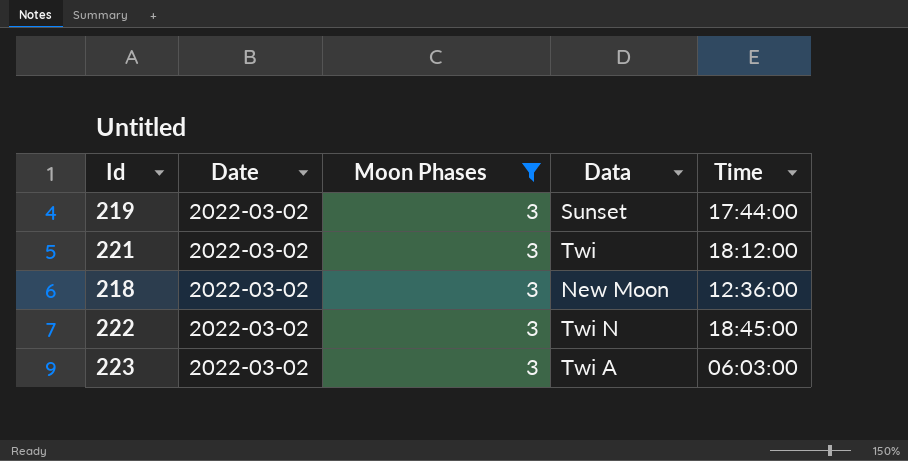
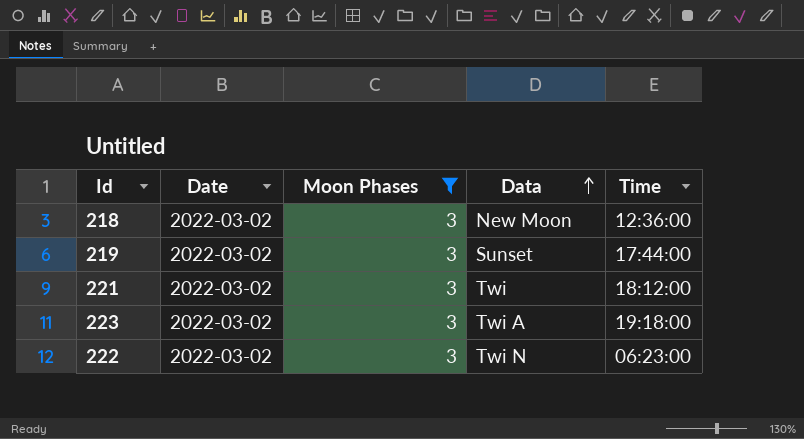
row order: none -> Data ascending
223 | Time: 06:03:00 -> 19:18:00
222 | Time: 18:45:00 -> 06:23:00

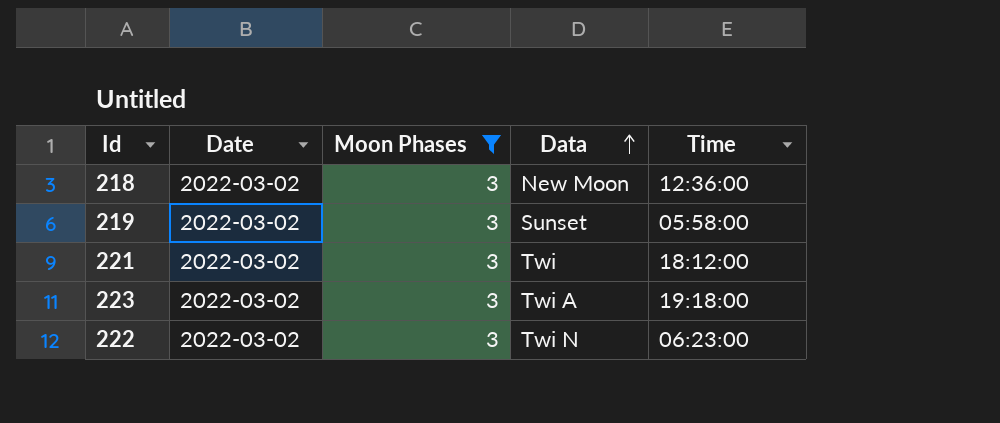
219 | Time: 17:44:00 -> 05:58:00

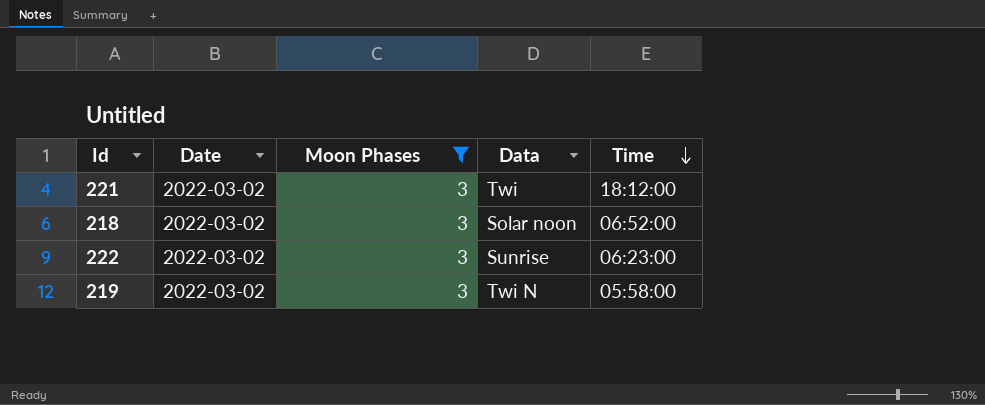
row order: Data ascending -> Time descending
row 223: 2022-03-02 | 3 | Twi A | 19:18:00 -> none
218 | Data: New Moon -> Solar noon
218 | Time: 12:36:00 -> 06:52:00
222 | Data: Twi N -> Sunrise
219 | Data: Sunset -> Twi N

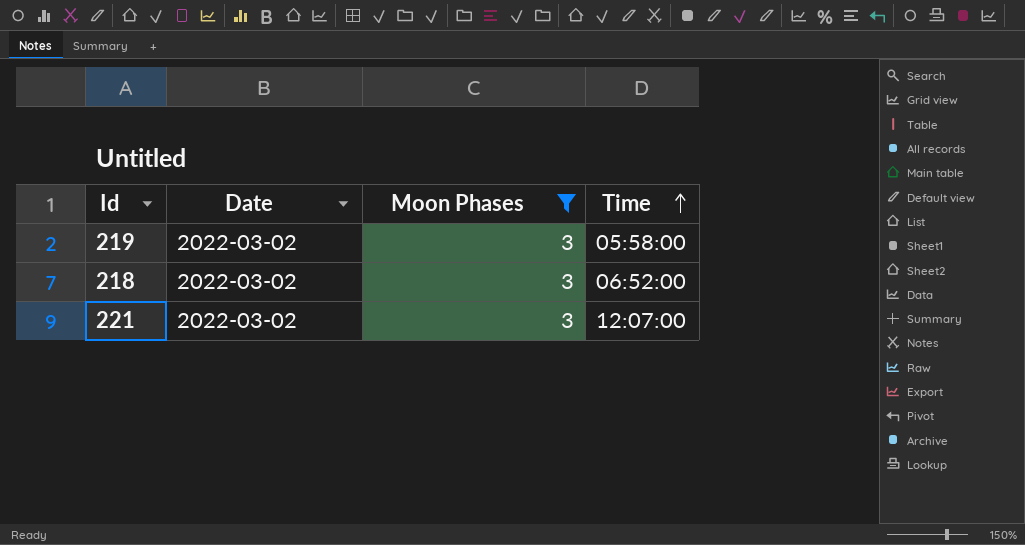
row order: Time descending -> Time ascending
column Data | position: 4 -> none
row 222: 2022-03-02 | 3 | Sunrise | 06:23:00 -> none
221 | Time: 18:12:00 -> 12:07:00

